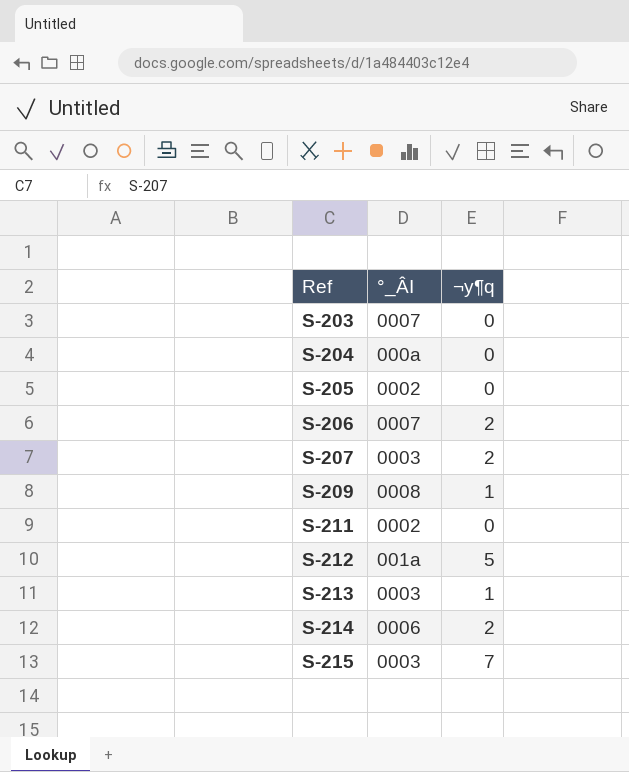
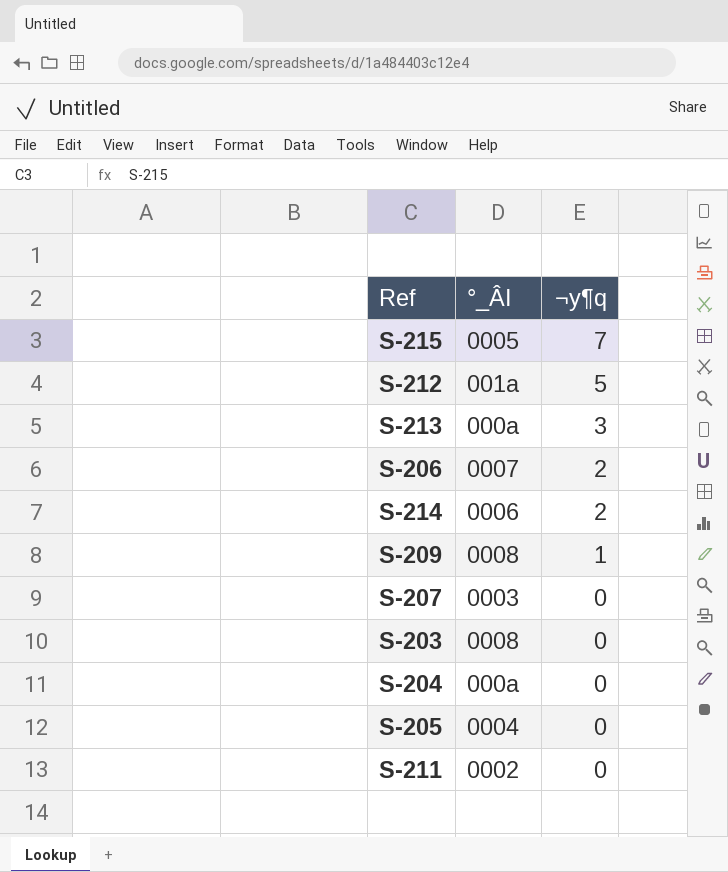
row order: Ref ascending -> ¬y¶q descending
S-215 | °_ÂI: 0003 -> 0005
S-213 | °_ÂI: 0003 -> 000a
S-213 | ¬y¶q: 1 -> 3
S-207 | ¬y¶q: 2 -> 0
S-203 | °_ÂI: 0007 -> 0008
S-205 | °_ÂI: 0002 -> 0004

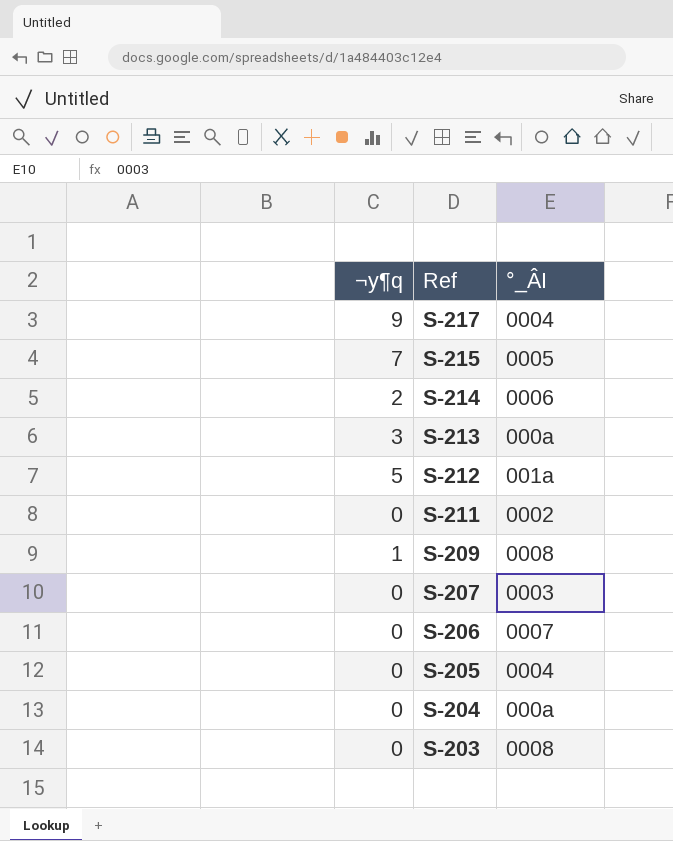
row order: ¬y¶q descending -> Ref descending
column ¬y¶q | position: 3 -> 1
row S-217: none -> 9 | 0004
S-206 | ¬y¶q: 2 -> 0

